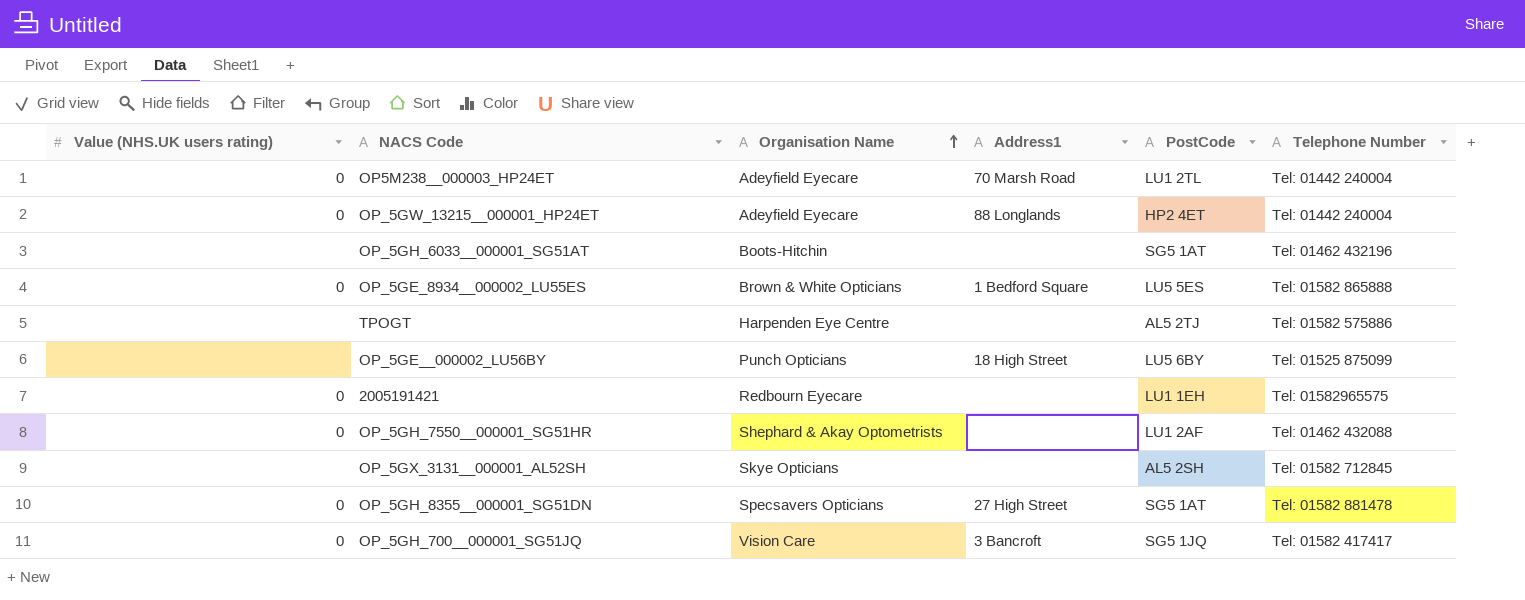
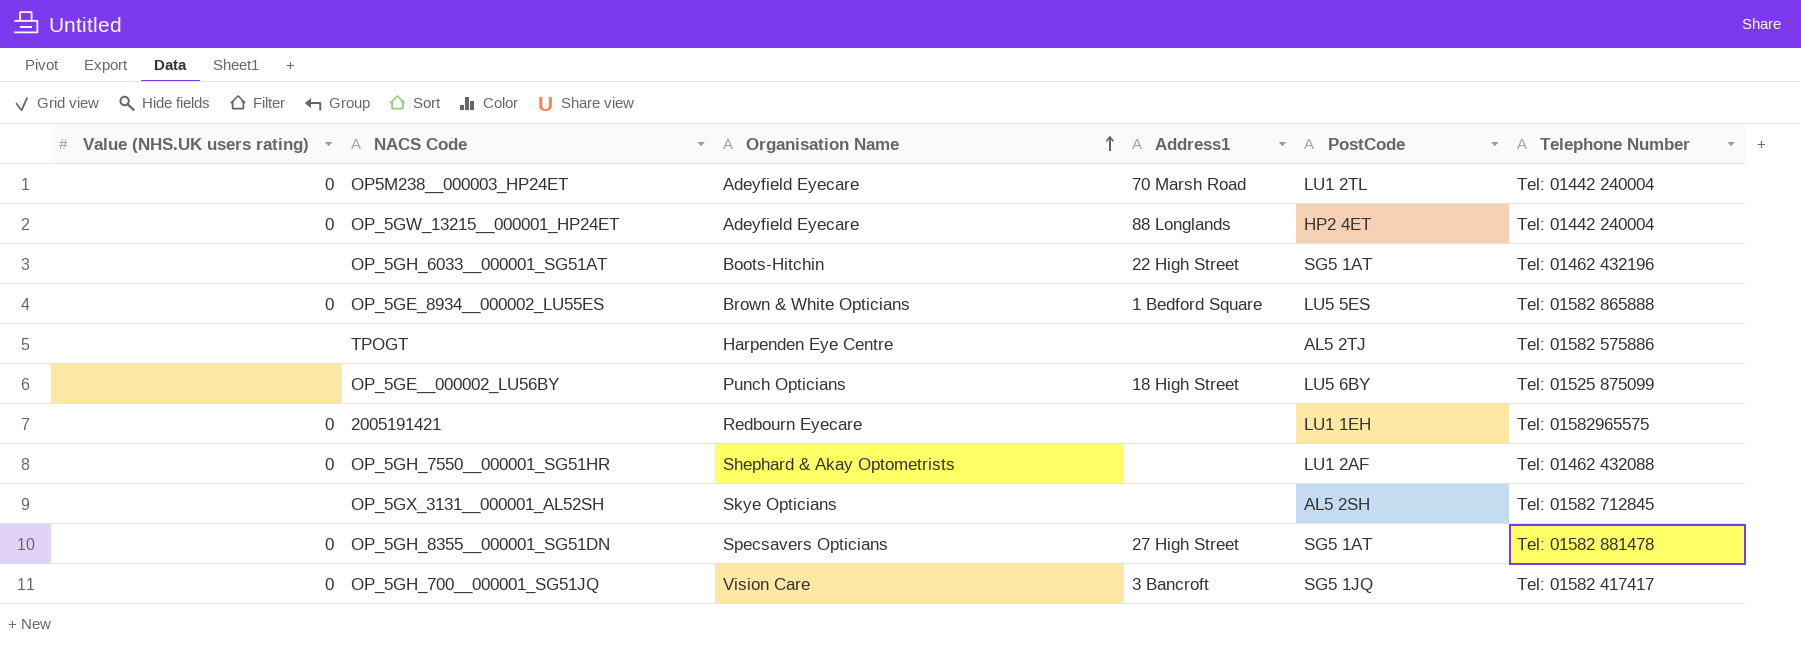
OP_5GH_6033__000001_SG51AT | Address1: none -> 22 High Street

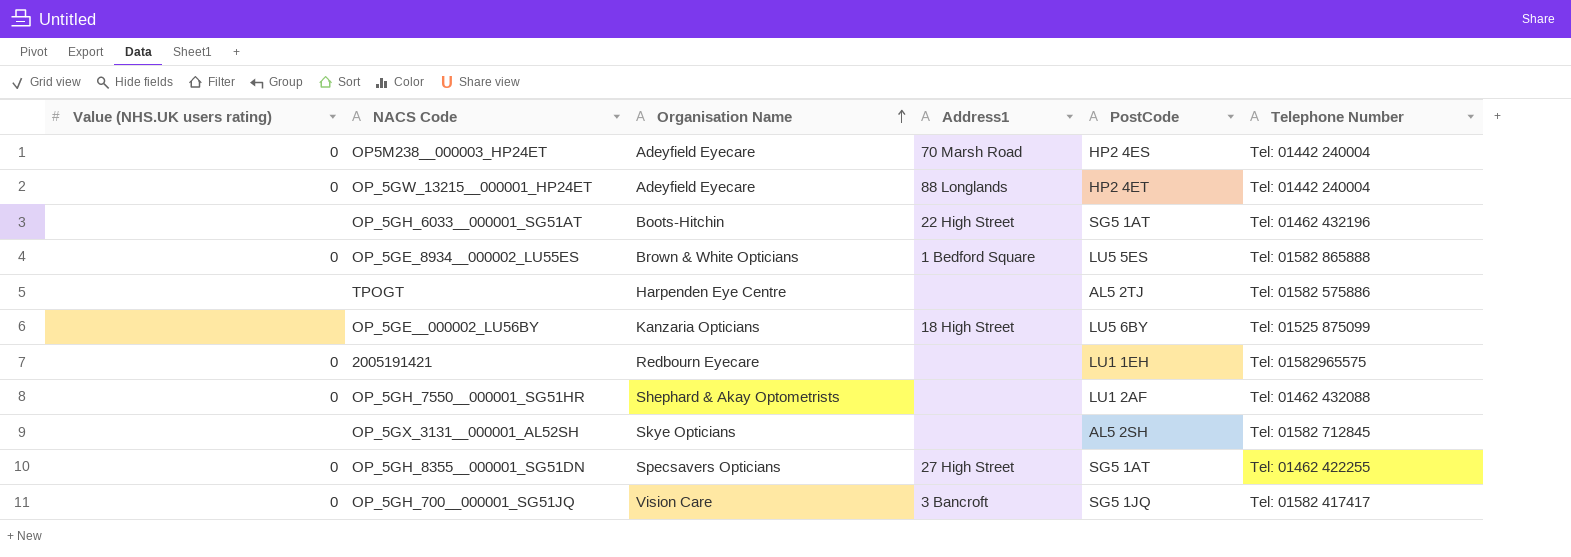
OP5M238__000003_HP24ET | PostCode: LU1 2TL -> HP2 4ES
OP_5GE__000002_LU56BY | Organisation Name: Punch Opticians -> Kanzaria Opticians
OP_5GH_8355__000001_SG51DN | Telephone Number: Tel: 01582 881478 -> Tel: 01462 422255

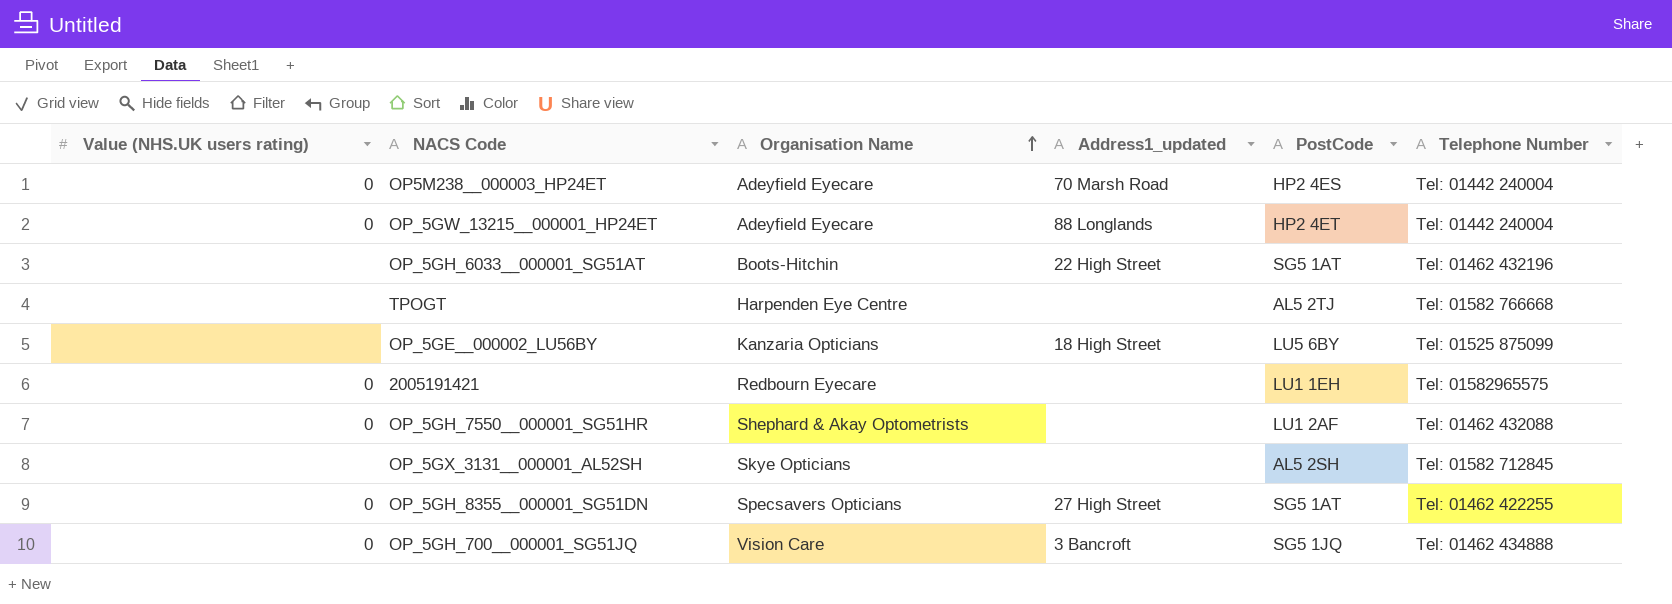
column name: Address1 -> Address1_updated
row OP_5GE_8934__000002_LU55ES: 0 | Brown & White Opticians | 1 Bedford Square | LU5 5ES | Tel: 01582 865888 -> none
TPOGT | Telephone Number: Tel: 01582 575886 -> Tel: 01582 766668
OP_5GH_700__000001_SG51JQ | Telephone Number: Tel: 01582 417417 -> Tel: 01462 434888

